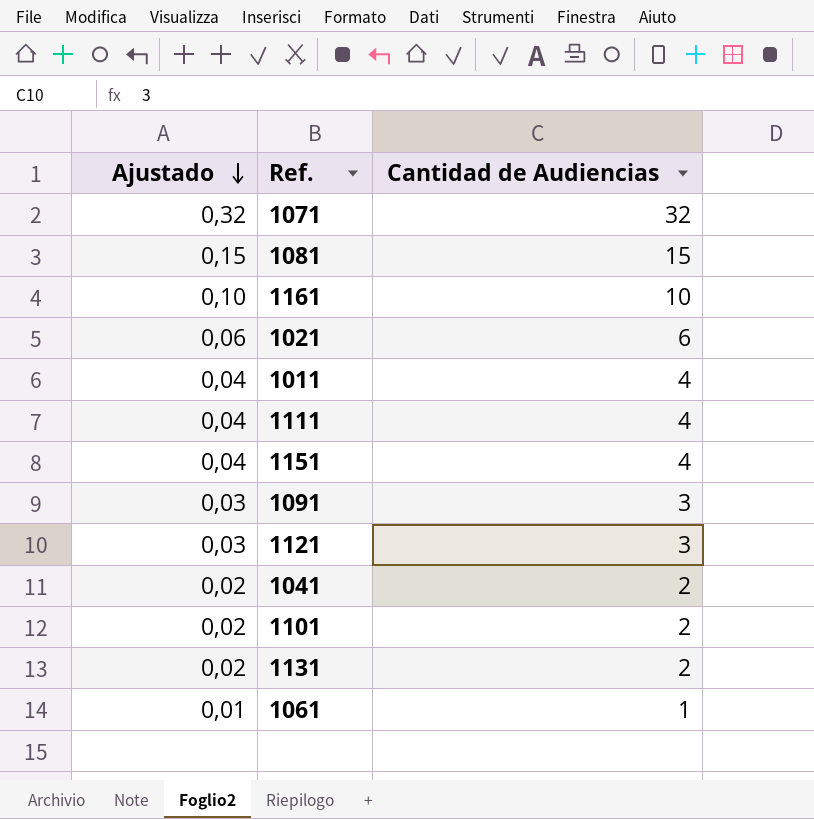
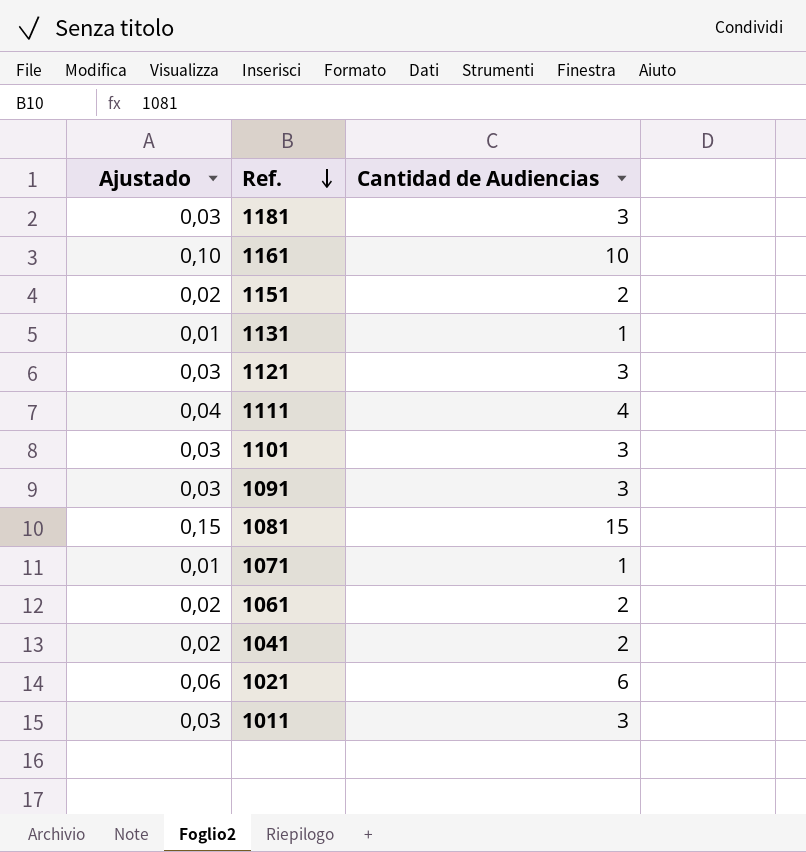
row order: Ajustado descending -> Ref. descending
row 1181: none -> 0,03 | 3
1151 | Ajustado: 0,04 -> 0,02
1151 | Cantidad de Audiencias: 4 -> 2
1131 | Ajustado: 0,02 -> 0,01
1131 | Cantidad de Audiencias: 2 -> 1
1101 | Ajustado: 0,02 -> 0,03
1101 | Cantidad de Audiencias: 2 -> 3
1071 | Ajustado: 0,32 -> 0,01
1071 | Cantidad de Audiencias: 32 -> 1
1061 | Ajustado: 0,01 -> 0,02
1061 | Cantidad de Audiencias: 1 -> 2
1011 | Ajustado: 0,04 -> 0,03
1011 | Cantidad de Audiencias: 4 -> 3

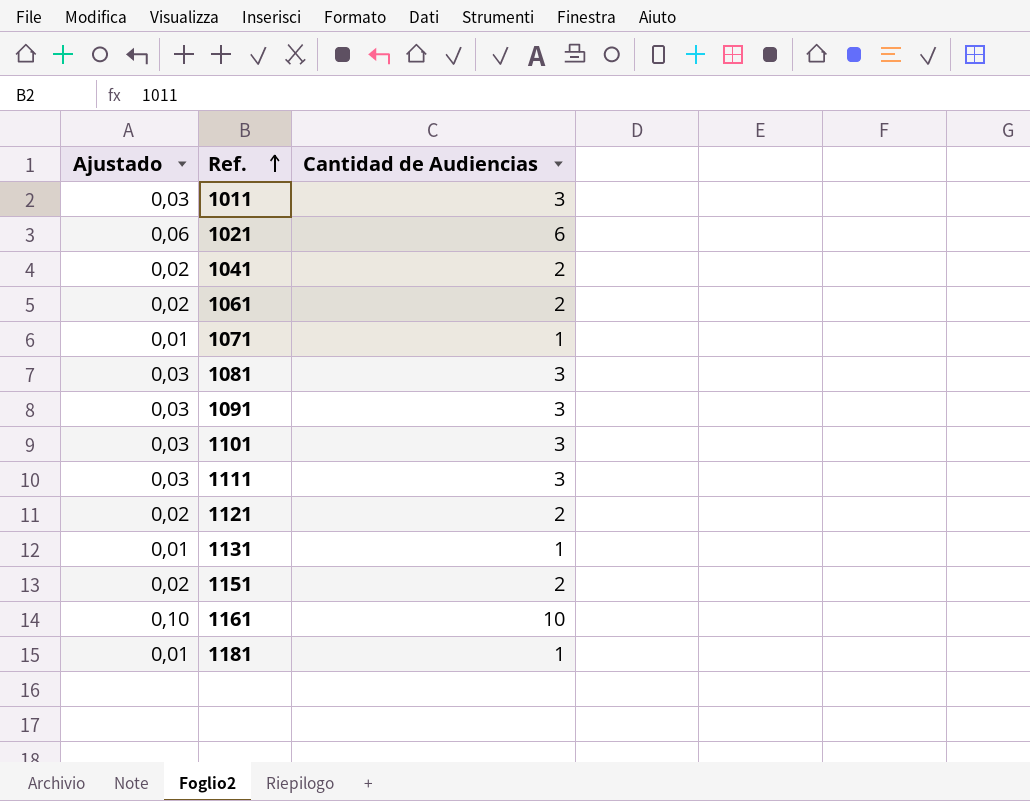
row order: Ref. descending -> Ref. ascending
1081 | Ajustado: 0,15 -> 0,03
1081 | Cantidad de Audiencias: 15 -> 3
1111 | Ajustado: 0,04 -> 0,03
1111 | Cantidad de Audiencias: 4 -> 3
1121 | Ajustado: 0,03 -> 0,02
1121 | Cantidad de Audiencias: 3 -> 2
1181 | Ajustado: 0,03 -> 0,01
1181 | Cantidad de Audiencias: 3 -> 1

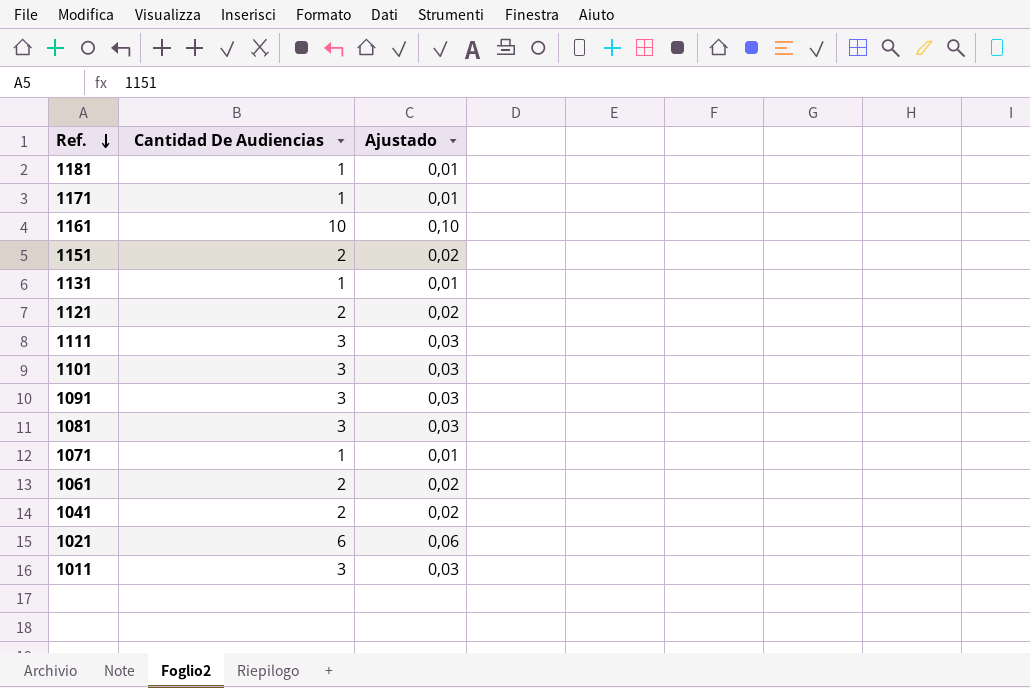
row order: Ref. ascending -> Ref. descending
column name: Cantidad de Audiencias -> Cantidad De Audiencias
column Ajustado | position: 1 -> 3
row 1171: none -> 1 | 0,01

